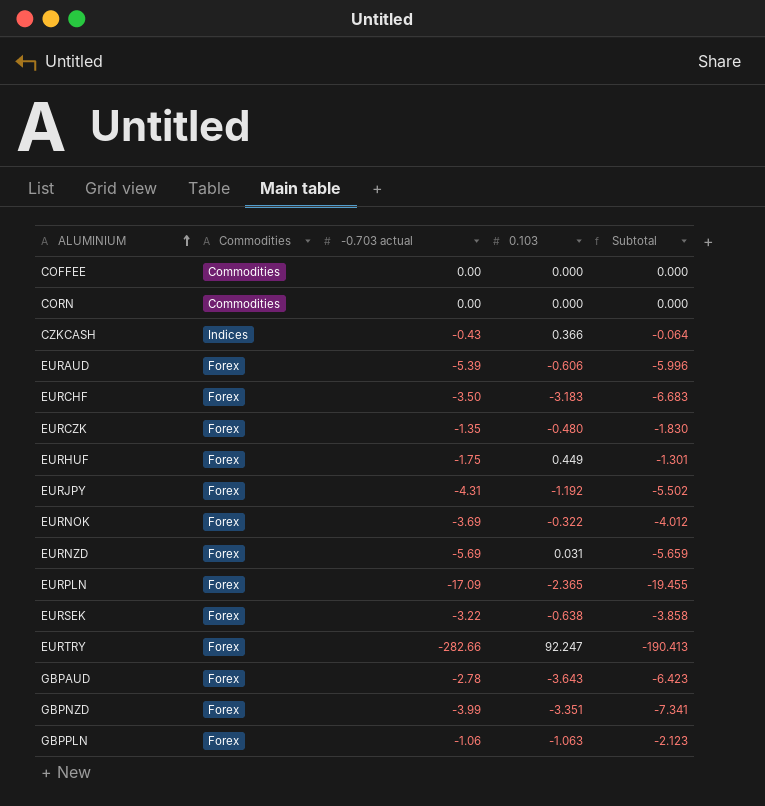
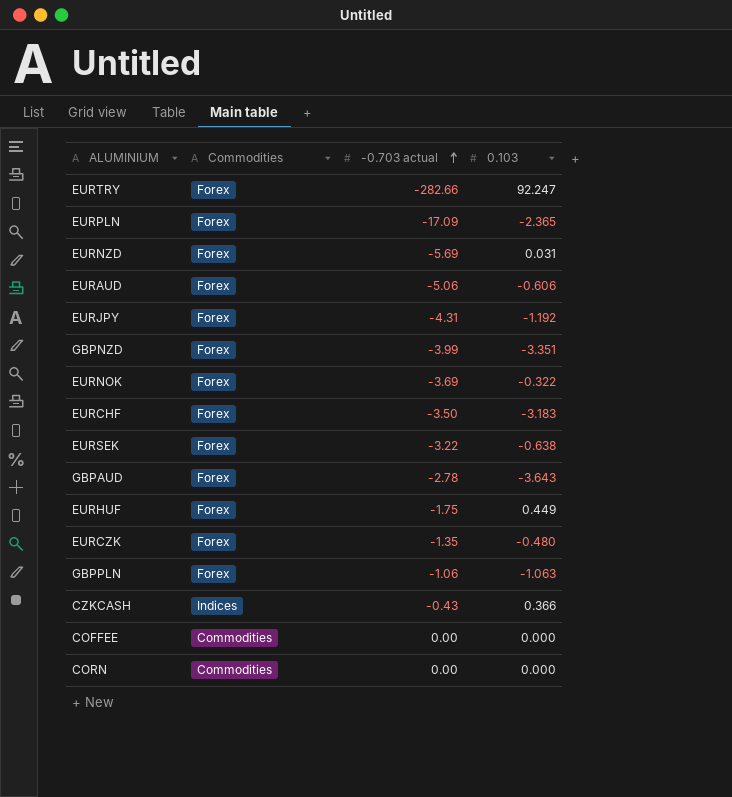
row order: ALUMINIUM ascending -> -0.703 actual ascending
column Subtotal | formula: [-0.703 actual] + [0.103] -> none
EURAUD | -0.703 actual: -5.39 -> -5.06

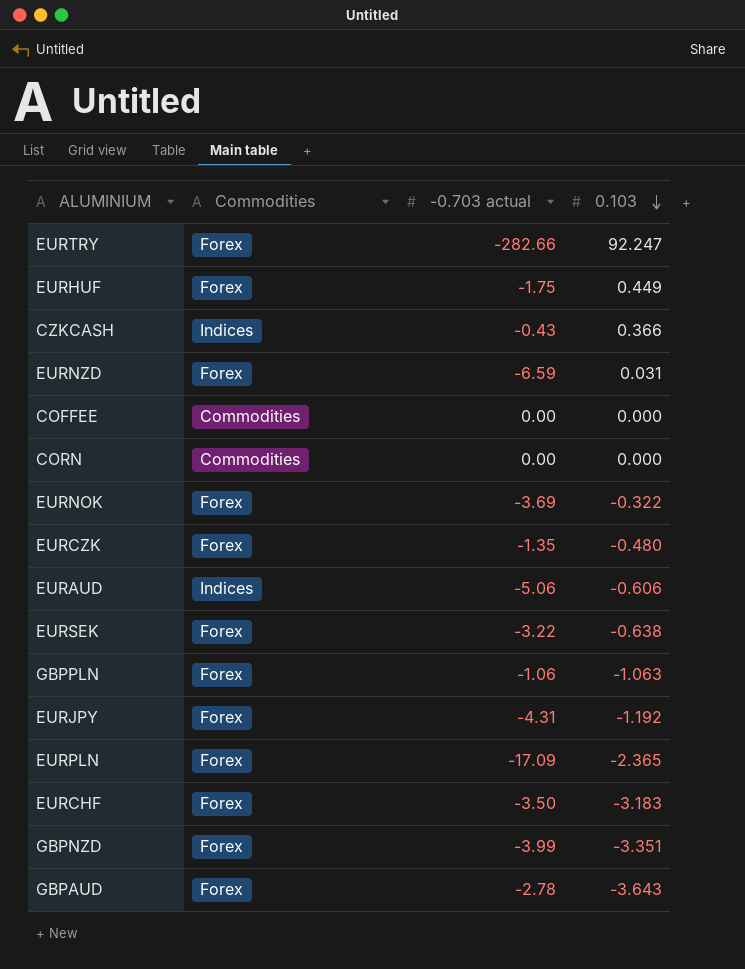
row order: -0.703 actual ascending -> 0.103 descending
EURNZD | -0.703 actual: -5.69 -> -6.59
EURAUD | Commodities: Forex -> Indices

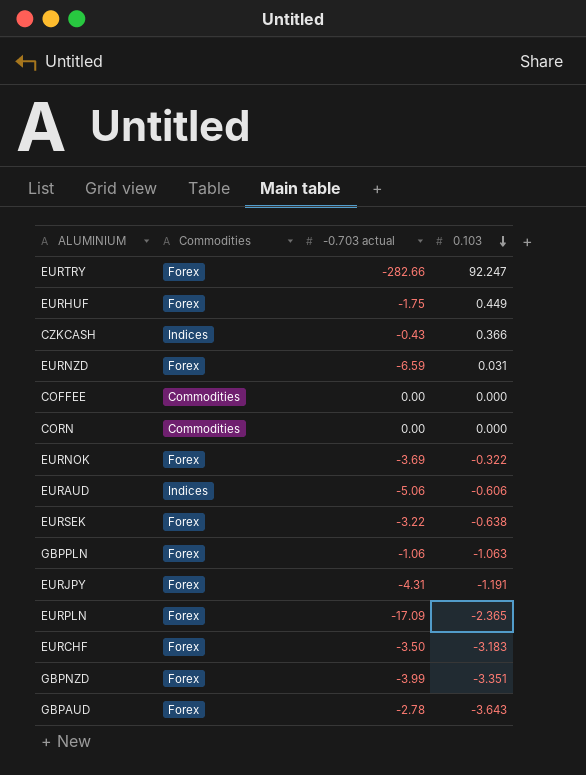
row EURCZK: Forex | -1.35 | -0.480 -> none
EURJPY | 0.103: -1.192 -> -1.191

